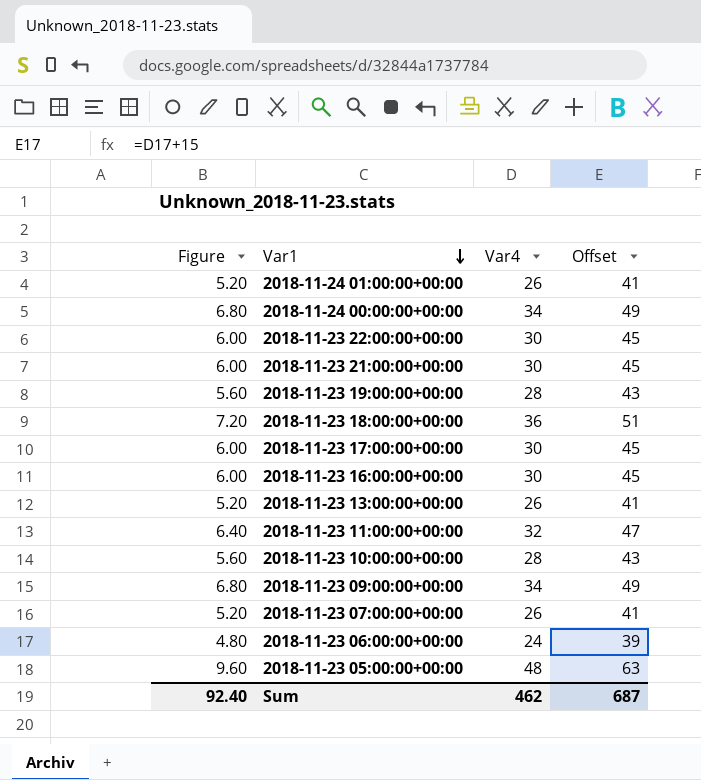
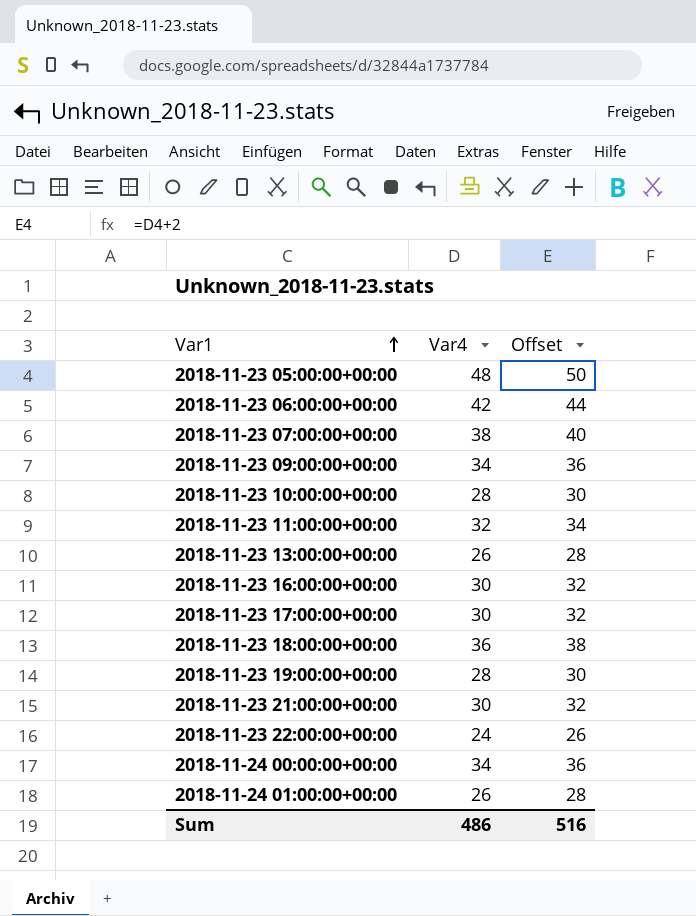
row order: Var1 descending -> Var1 ascending
column Figure | formula: [Var4] * 0.2 -> none
column Offset | formula: [Var4] + 15 -> [Var4] + 2
2018-11-23 06:00:00+00:00 | Var4: 24 -> 42
2018-11-23 07:00:00+00:00 | Var4: 26 -> 38
2018-11-23 22:00:00+00:00 | Var4: 30 -> 24
Sum | Var4: 462 -> 486
Sum | Offset: 687 -> 516

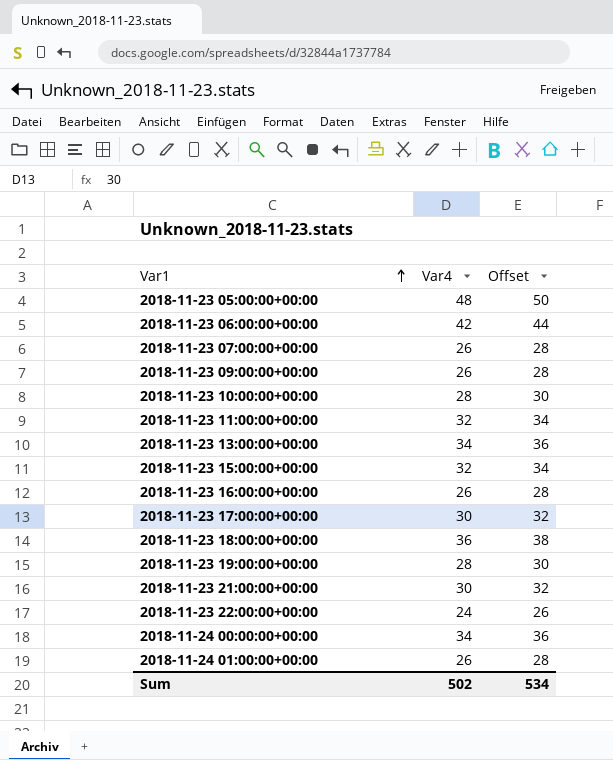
2018-11-23 07:00:00+00:00 | Var4: 38 -> 26
2018-11-23 07:00:00+00:00 | Offset: 40 -> 28
2018-11-23 09:00:00+00:00 | Var4: 34 -> 26
2018-11-23 09:00:00+00:00 | Offset: 36 -> 28
2018-11-23 13:00:00+00:00 | Var4: 26 -> 34
2018-11-23 13:00:00+00:00 | Offset: 28 -> 36
row 2018-11-23 15:00:00+00:00: none -> 32 | 34
2018-11-23 16:00:00+00:00 | Var4: 30 -> 26
2018-11-23 16:00:00+00:00 | Offset: 32 -> 28
Sum | Var4: 486 -> 502
Sum | Offset: 516 -> 534

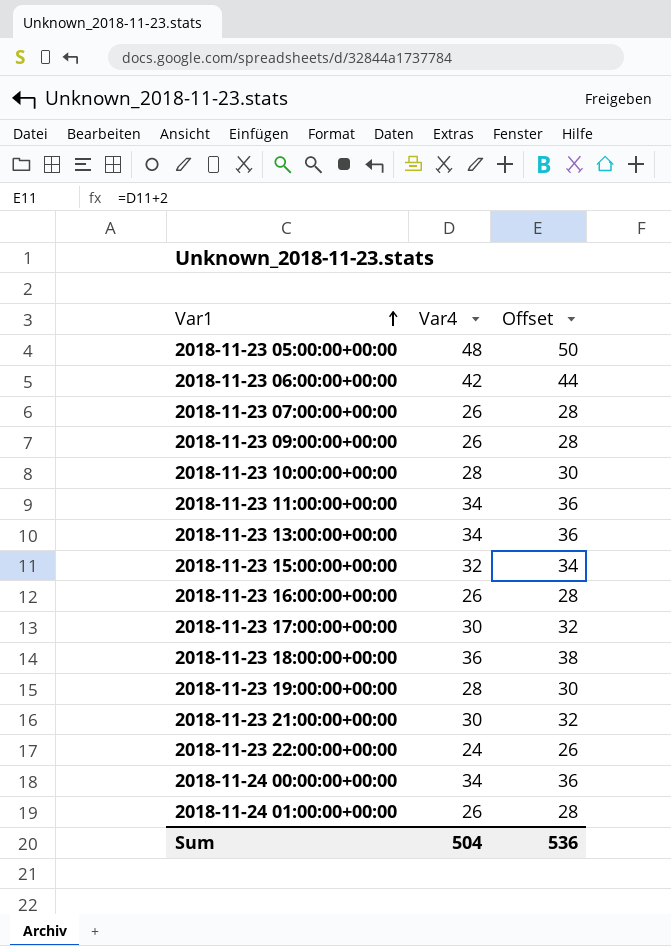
2018-11-23 11:00:00+00:00 | Var4: 32 -> 34
2018-11-23 11:00:00+00:00 | Offset: 34 -> 36
Sum | Var4: 502 -> 504
Sum | Offset: 534 -> 536

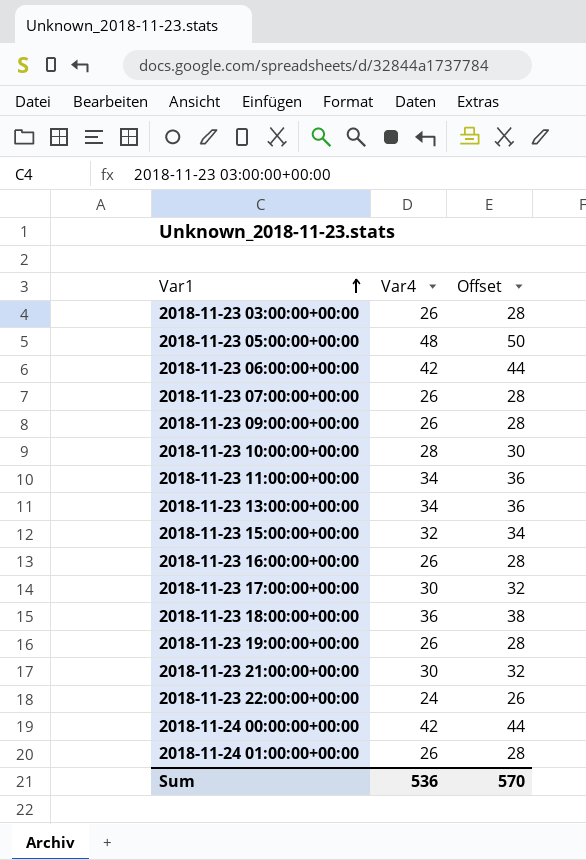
row 2018-11-23 03:00:00+00:00: none -> 26 | 28
2018-11-23 19:00:00+00:00 | Var4: 28 -> 26
2018-11-23 19:00:00+00:00 | Offset: 30 -> 28
2018-11-24 00:00:00+00:00 | Var4: 34 -> 42
2018-11-24 00:00:00+00:00 | Offset: 36 -> 44
Sum | Var4: 504 -> 536
Sum | Offset: 536 -> 570

